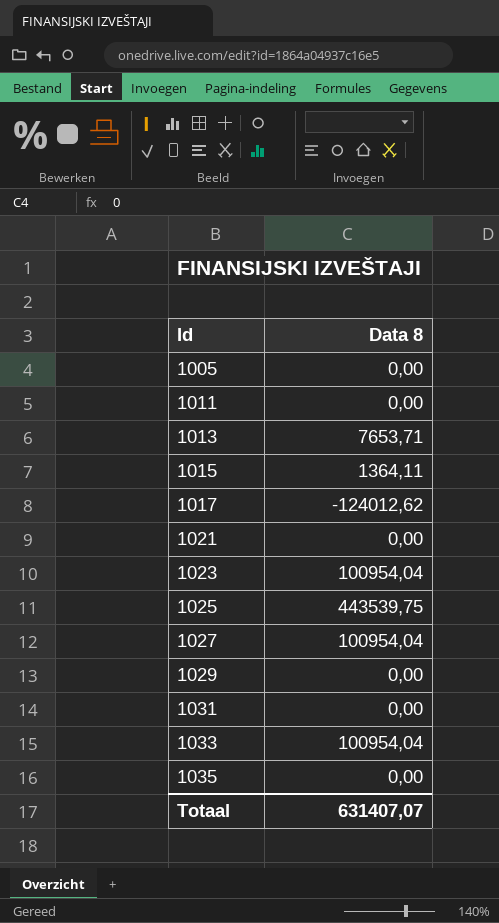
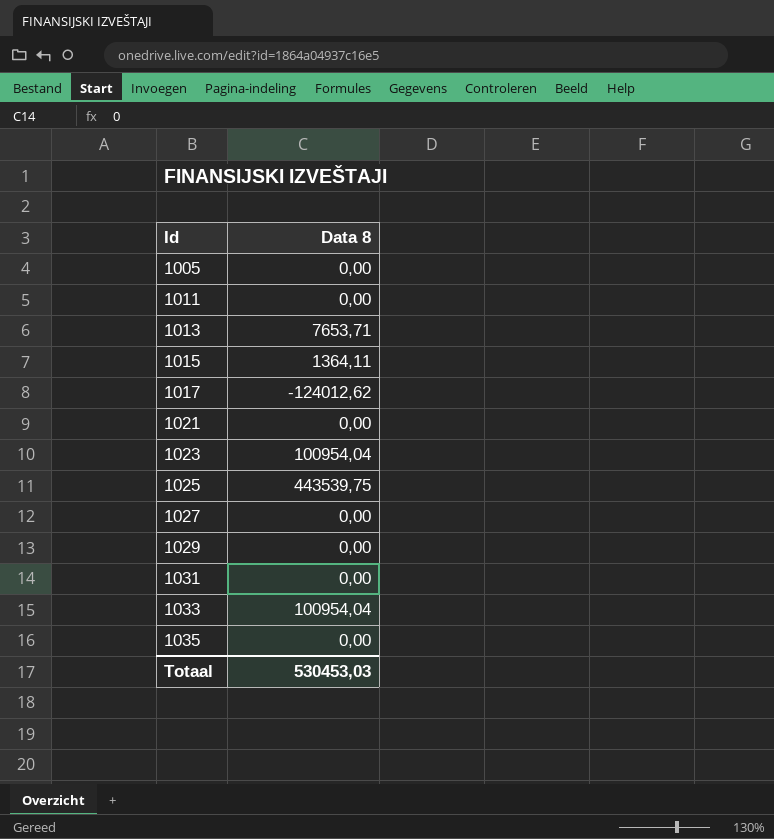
1027 | Data 8: 100954,04 -> 0,00
Totaal | Data 8: 631407,07 -> 530453,03

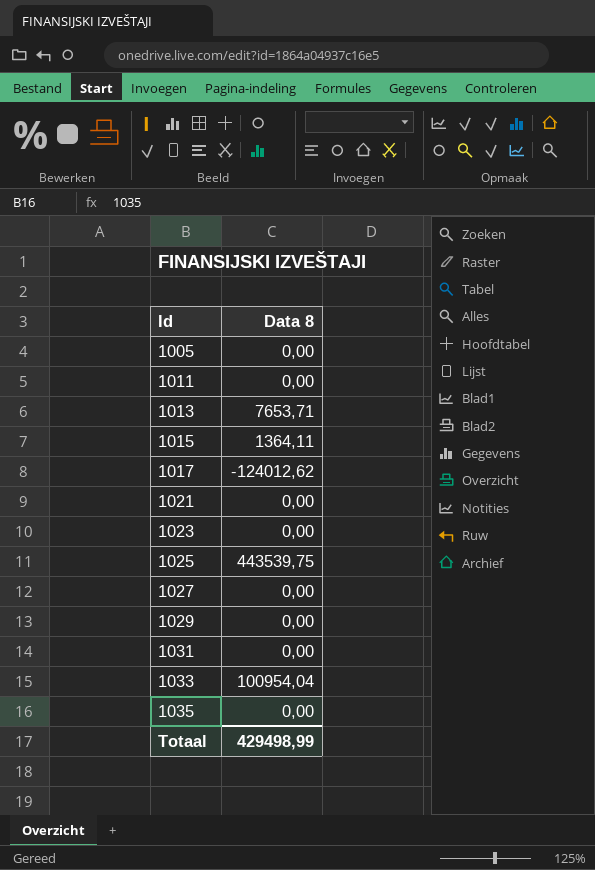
1023 | Data 8: 100954,04 -> 0,00
Totaal | Data 8: 530453,03 -> 429498,99

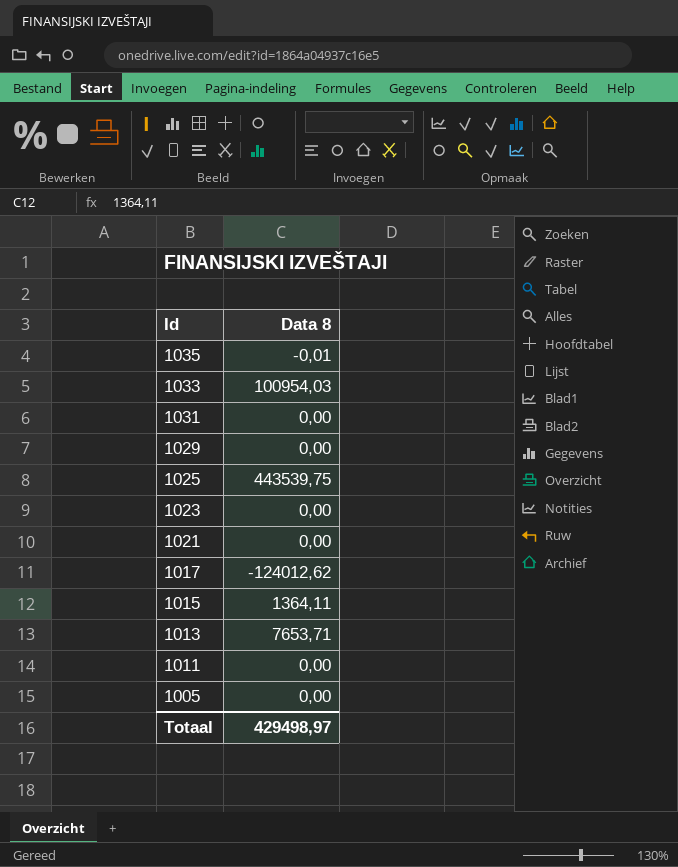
row order: Id ascending -> Id descending
row 1027: 0,00 -> none
1035 | Data 8: 0,00 -> -0,01
1033 | Data 8: 100954,04 -> 100954,03
Totaal | Data 8: 429498,99 -> 429498,97

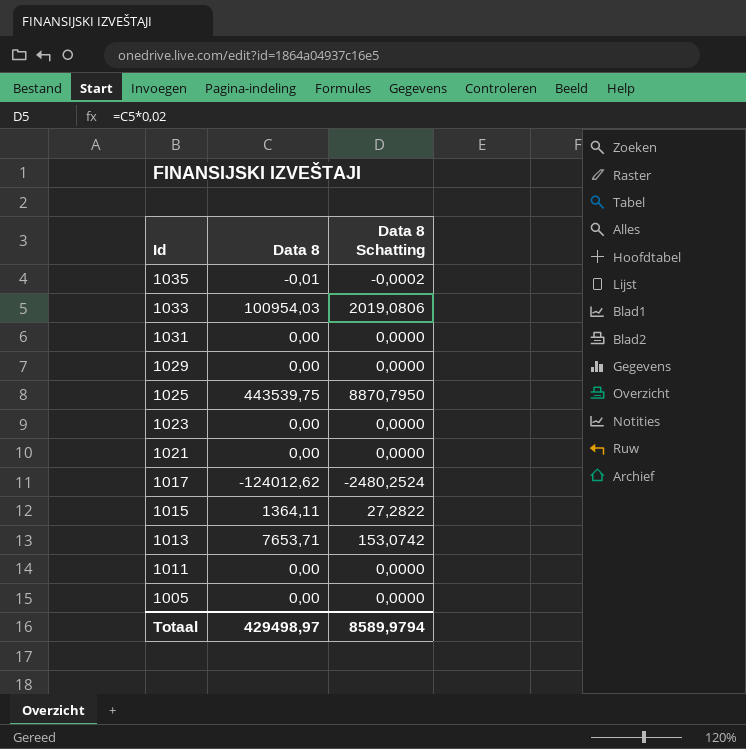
column Data 8 Schatting | formula: none -> [Data 8] * 0,02

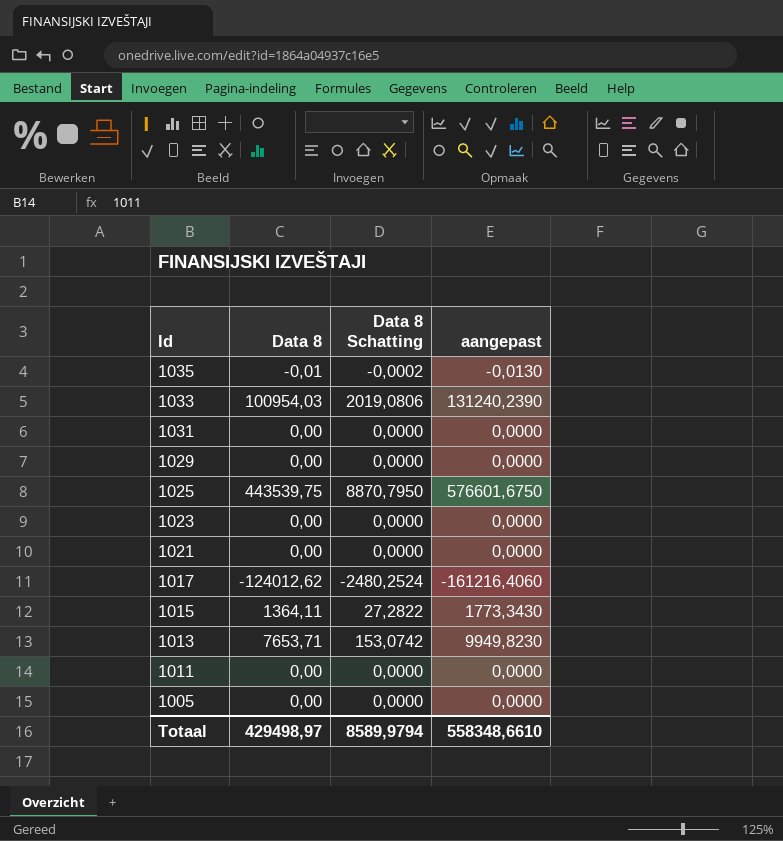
column aangepast | formula: none -> [Data 8] * 1,3

